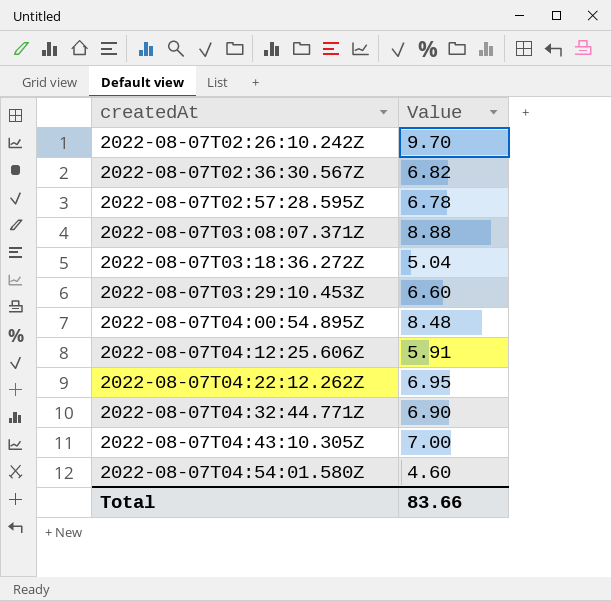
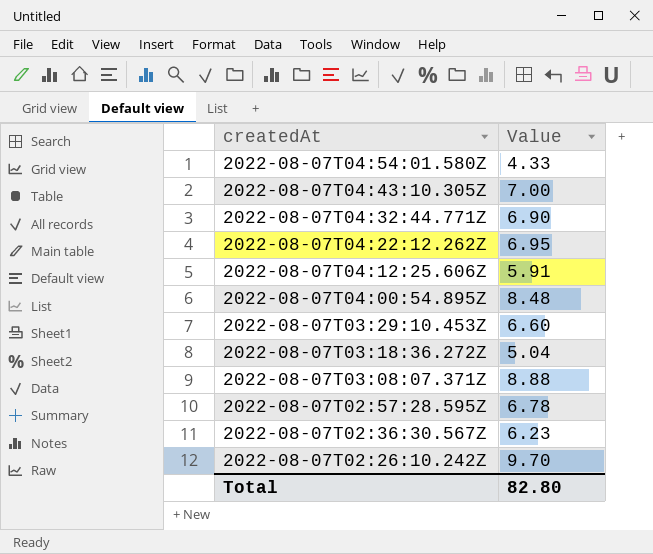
row order: createdAt ascending -> createdAt descending
2022-08-07T04:54:01.580Z | Value: 4.60 -> 4.33
2022-08-07T02:36:30.567Z | Value: 6.82 -> 6.23
Total | Value: 83.66 -> 82.80

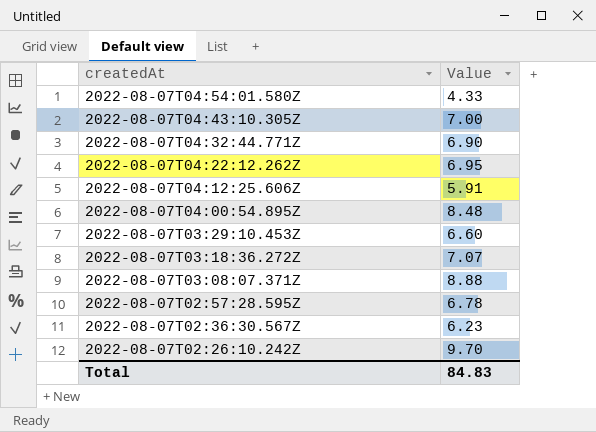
2022-08-07T03:18:36.272Z | Value: 5.04 -> 7.07
Total | Value: 82.80 -> 84.83

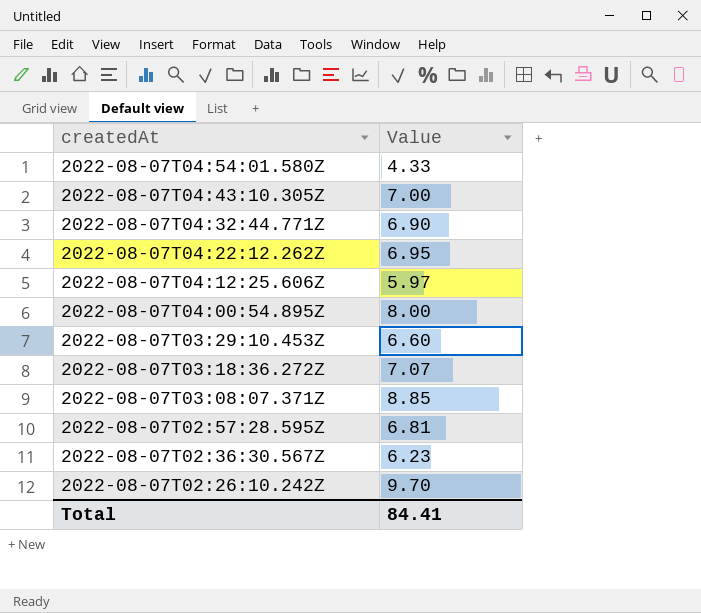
2022-08-07T04:12:25.606Z | Value: 5.91 -> 5.97
2022-08-07T04:00:54.895Z | Value: 8.48 -> 8.00
2022-08-07T03:08:07.371Z | Value: 8.88 -> 8.85
2022-08-07T02:57:28.595Z | Value: 6.78 -> 6.81
Total | Value: 84.83 -> 84.41

